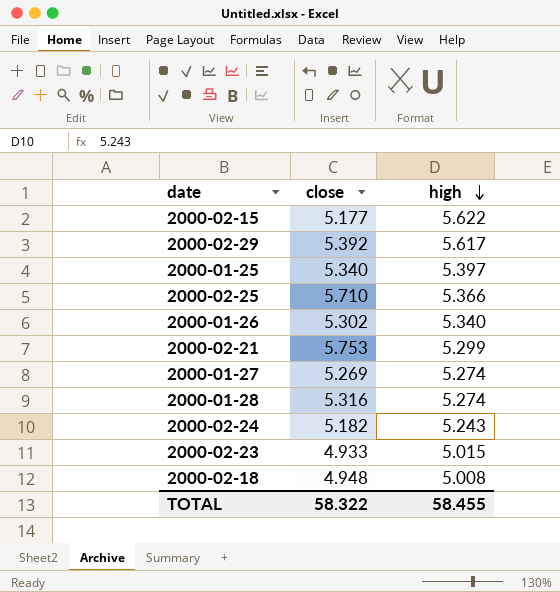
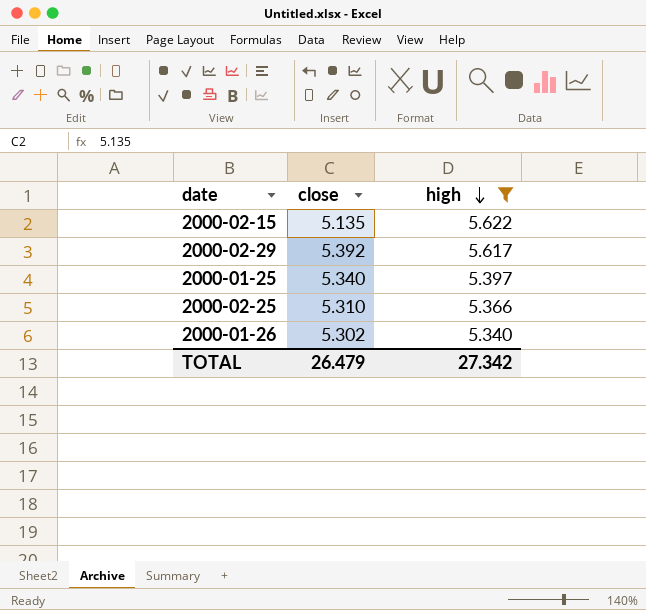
filter: none -> high >= 5.340
2000-02-15 | close: 5.177 -> 5.135
2000-02-25 | close: 5.710 -> 5.310
TOTAL | close: 58.322 -> 26.479
TOTAL | high: 58.455 -> 27.342

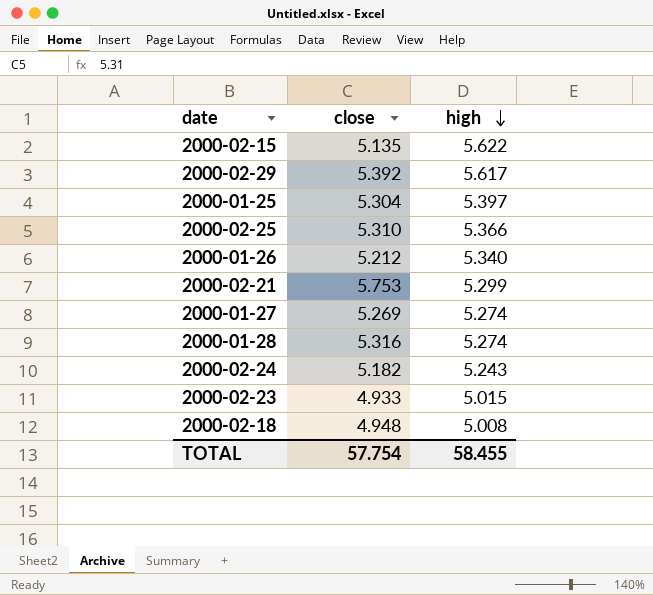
filter: high >= 5.340 -> none
2000-01-25 | close: 5.340 -> 5.304
2000-01-26 | close: 5.302 -> 5.212
TOTAL | close: 26.479 -> 57.754
TOTAL | high: 27.342 -> 58.455

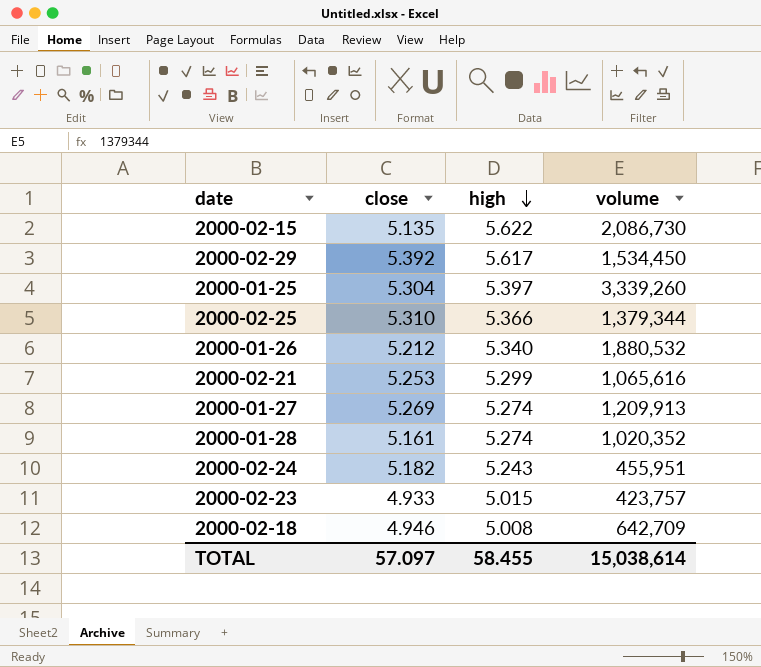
column volume | position: none -> 4
2000-02-21 | close: 5.753 -> 5.253
2000-01-28 | close: 5.316 -> 5.161
2000-02-18 | close: 4.948 -> 4.946
TOTAL | close: 57.754 -> 57.097

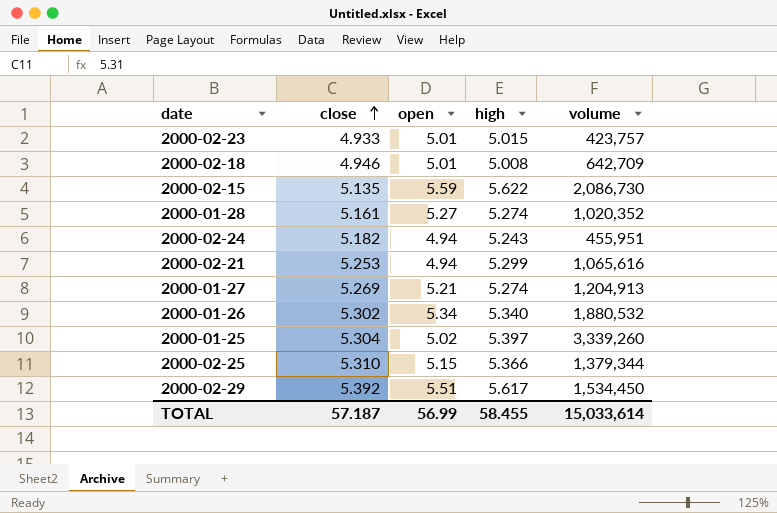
row order: high descending -> close ascending
column open | position: none -> 3
2000-01-27 | volume: 1,209,913 -> 1,204,913
2000-01-26 | close: 5.212 -> 5.302
TOTAL | close: 57.097 -> 57.187
TOTAL | volume: 15,038,614 -> 15,033,614

